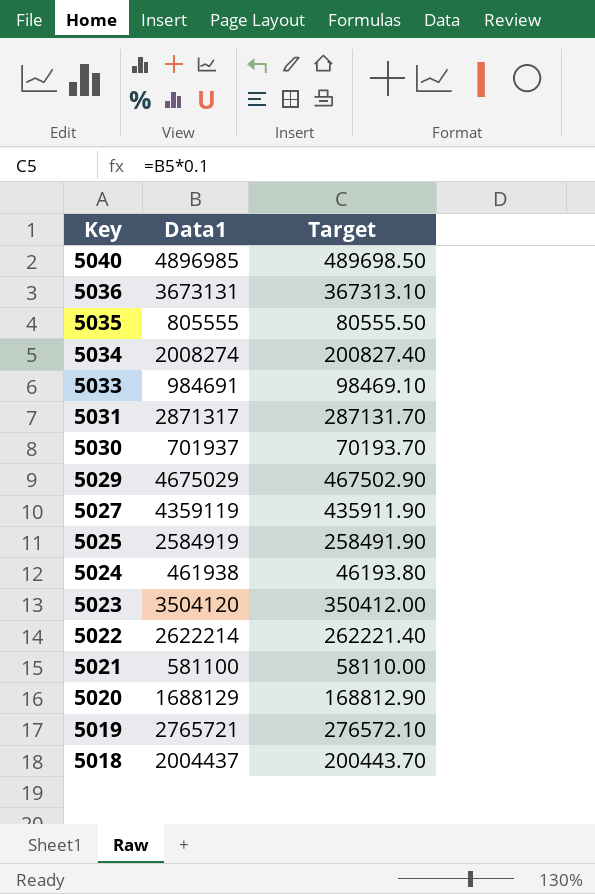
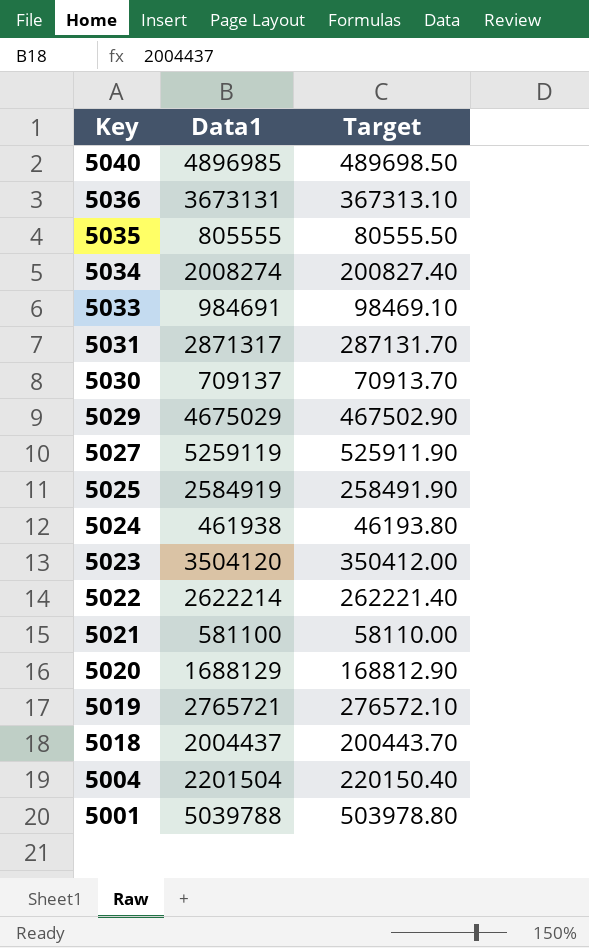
5030 | Data1: 701937 -> 709137
5030 | Target: 70193.70 -> 70913.70
5027 | Data1: 4359119 -> 5259119
5027 | Target: 435911.90 -> 525911.90
row 5004: none -> 2201504 | 220150.40
row 5001: none -> 5039788 | 503978.80

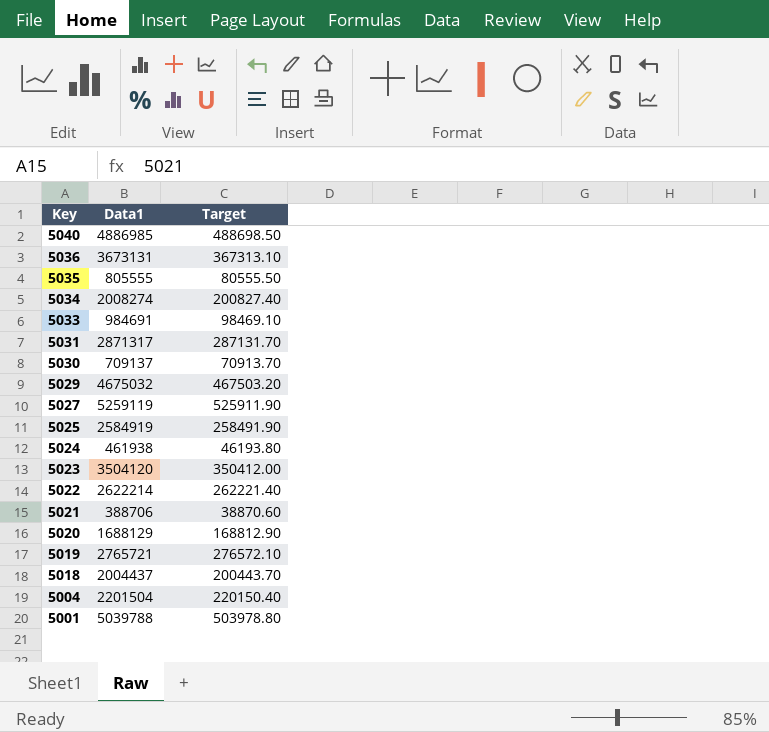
5040 | Data1: 4896985 -> 4886985
5040 | Target: 489698.50 -> 488698.50
5029 | Data1: 4675029 -> 4675032
5029 | Target: 467502.90 -> 467503.20
5021 | Data1: 581100 -> 388706
5021 | Target: 58110.00 -> 38870.60

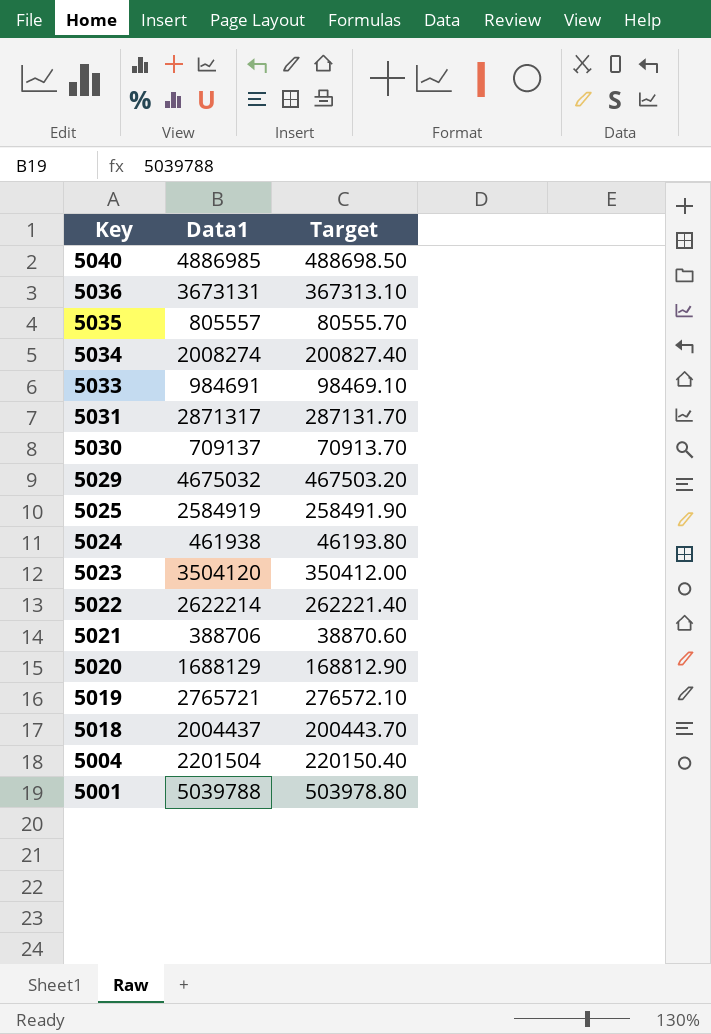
row 5027: 5259119 | 525911.90 -> none
5035 | Data1: 805555 -> 805557
5035 | Target: 80555.50 -> 80555.70

